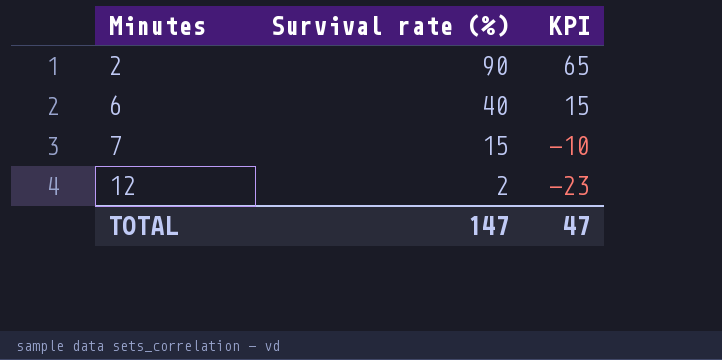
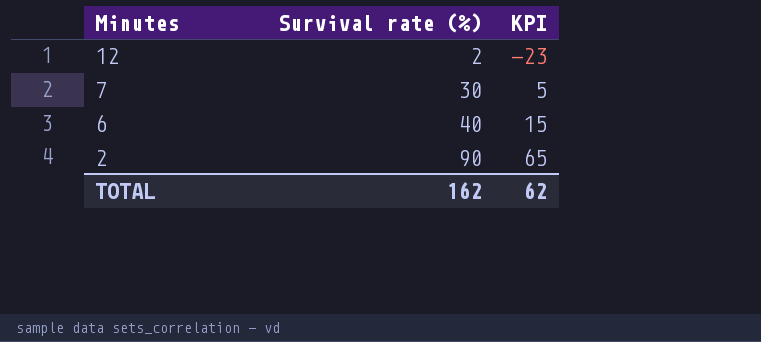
row order: Minutes ascending -> Minutes descending
7 | Survival rate (%): 15 -> 30
7 | KPI: -10 -> 5
TOTAL | Survival rate (%): 147 -> 162
TOTAL | KPI: 47 -> 62

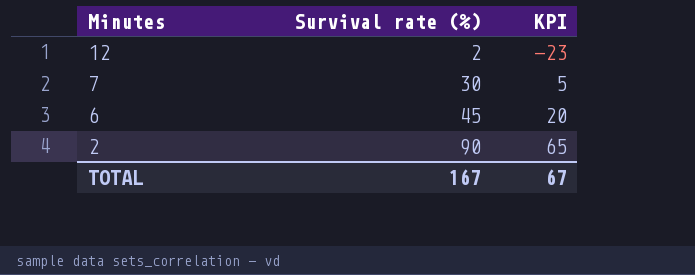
6 | Survival rate (%): 40 -> 45
6 | KPI: 15 -> 20
TOTAL | Survival rate (%): 162 -> 167
TOTAL | KPI: 62 -> 67

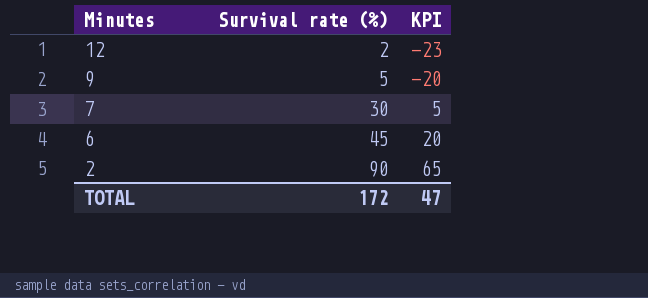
row 9: none -> 5 | -20
TOTAL | Survival rate (%): 167 -> 172
TOTAL | KPI: 67 -> 47

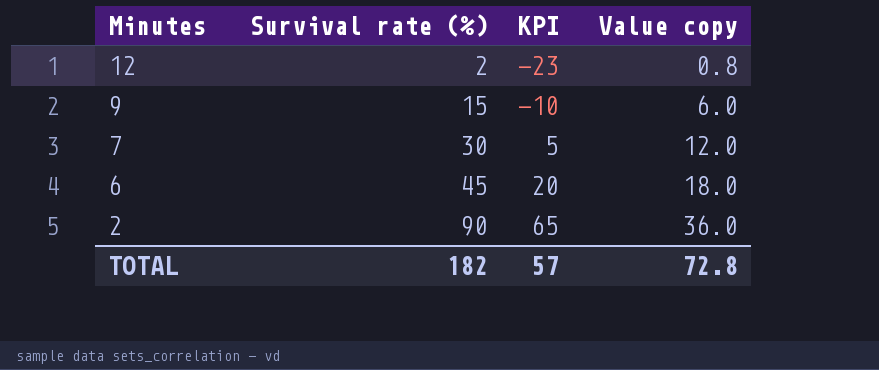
column Value copy | formula: none -> [Survival rate (%)] * 0.4
9 | Survival rate (%): 5 -> 15
9 | KPI: -20 -> -10
TOTAL | Survival rate (%): 172 -> 182
TOTAL | KPI: 47 -> 57

